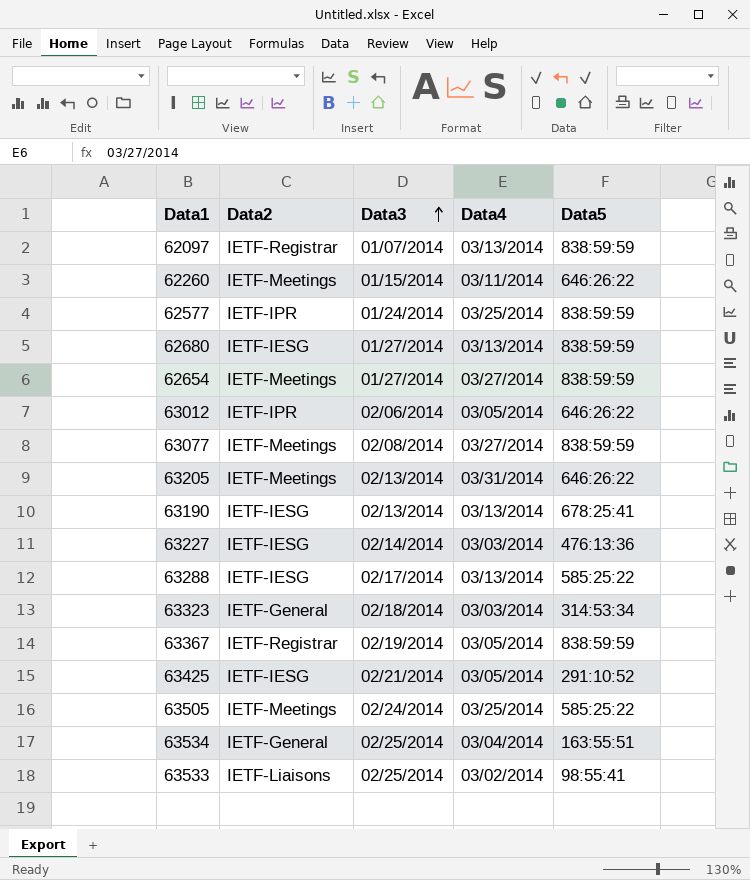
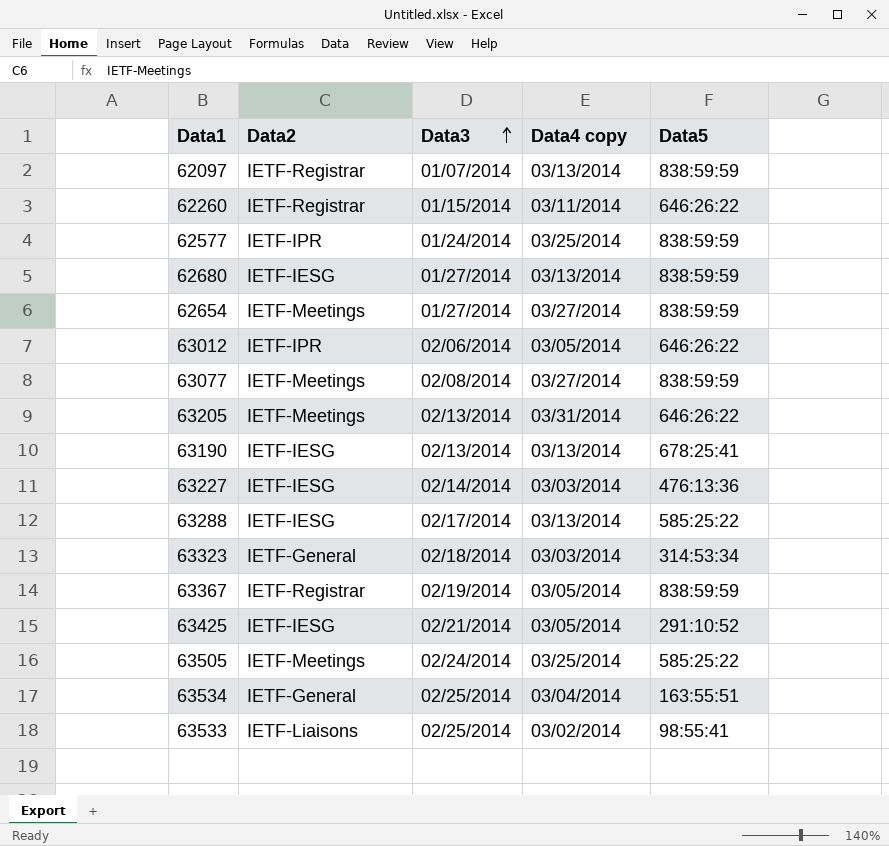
column name: Data4 -> Data4 copy
62260 | Data2: IETF-Meetings -> IETF-Registrar

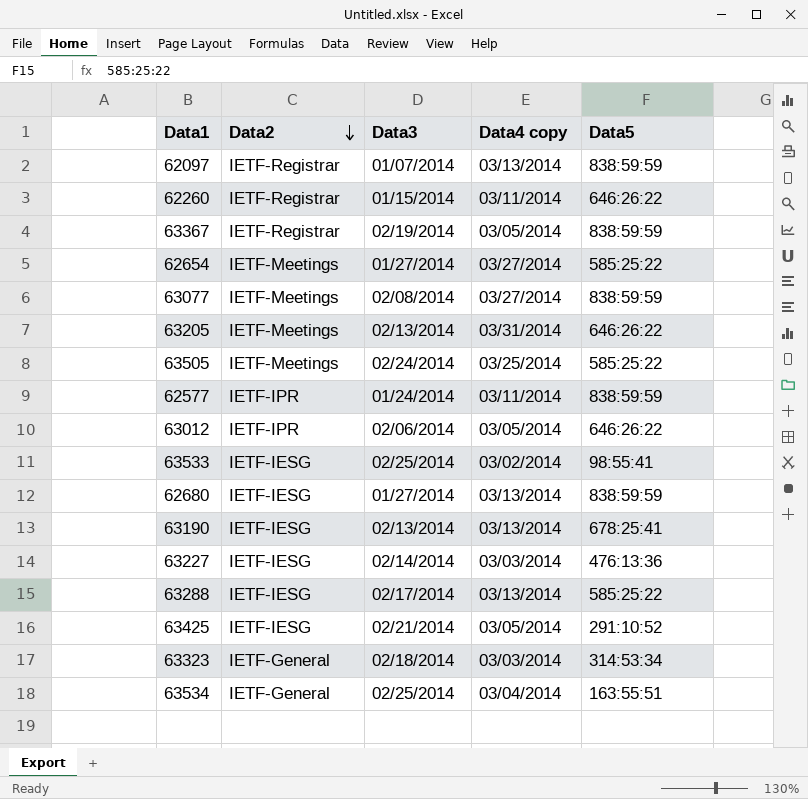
row order: Data3 ascending -> Data2 descending
62654 | Data5: 838:59:59 -> 585:25:22
62577 | Data4 copy: 03/25/2014 -> 03/11/2014
63533 | Data2: IETF-Liaisons -> IETF-IESG

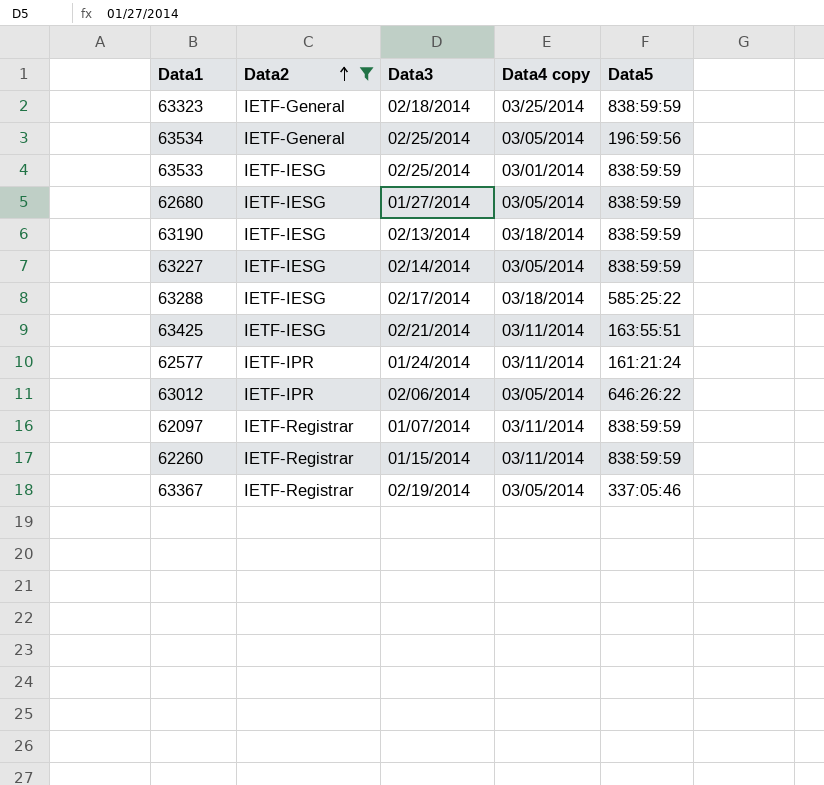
filter: none -> Data2 != IETF-Meetings
row order: Data2 descending -> Data2 ascending
63323 | Data4 copy: 03/03/2014 -> 03/25/2014
63323 | Data5: 314:53:34 -> 838:59:59
63534 | Data4 copy: 03/04/2014 -> 03/05/2014
63534 | Data5: 163:55:51 -> 196:59:56
63533 | Data4 copy: 03/02/2014 -> 03/01/2014
63533 | Data5: 98:55:41 -> 838:59:59
62680 | Data4 copy: 03/13/2014 -> 03/05/2014
63190 | Data4 copy: 03/13/2014 -> 03/18/2014
63190 | Data5: 678:25:41 -> 838:59:59
63227 | Data4 copy: 03/03/2014 -> 03/05/2014
63227 | Data5: 476:13:36 -> 838:59:59
63288 | Data4 copy: 03/13/2014 -> 03/18/2014
63425 | Data4 copy: 03/05/2014 -> 03/11/2014
63425 | Data5: 291:10:52 -> 163:55:51
62577 | Data5: 838:59:59 -> 161:21:24
62097 | Data4 copy: 03/13/2014 -> 03/11/2014
62260 | Data5: 646:26:22 -> 838:59:59
63367 | Data5: 838:59:59 -> 337:05:46

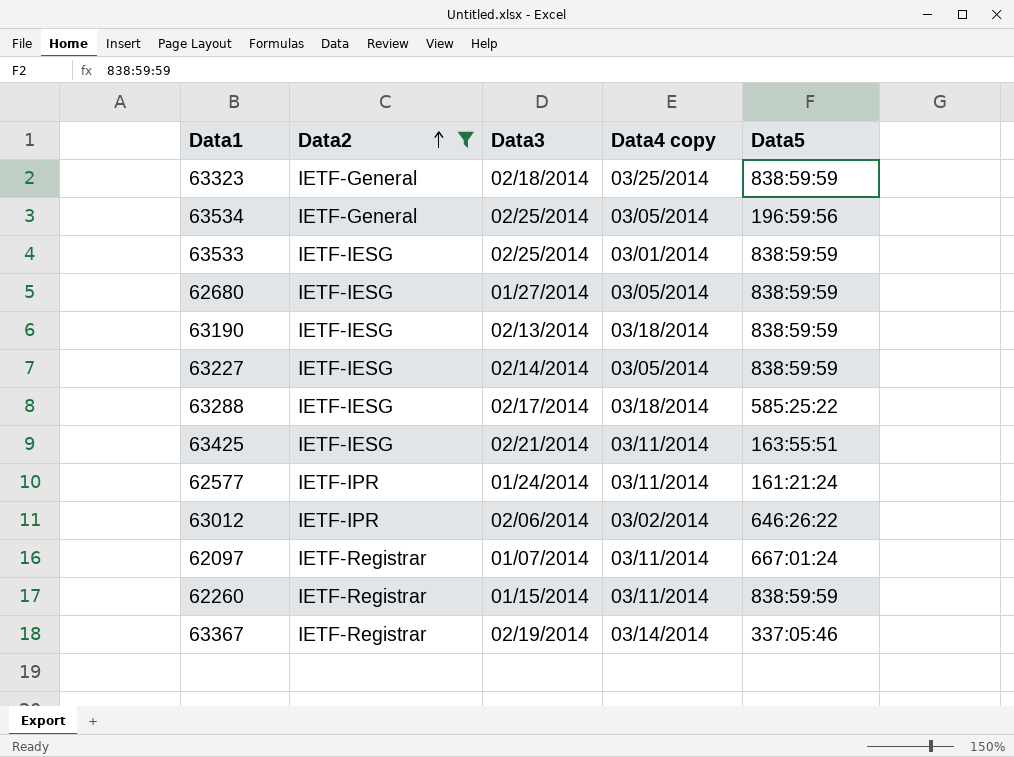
63012 | Data4 copy: 03/05/2014 -> 03/02/2014
62097 | Data5: 838:59:59 -> 667:01:24
63367 | Data4 copy: 03/05/2014 -> 03/14/2014

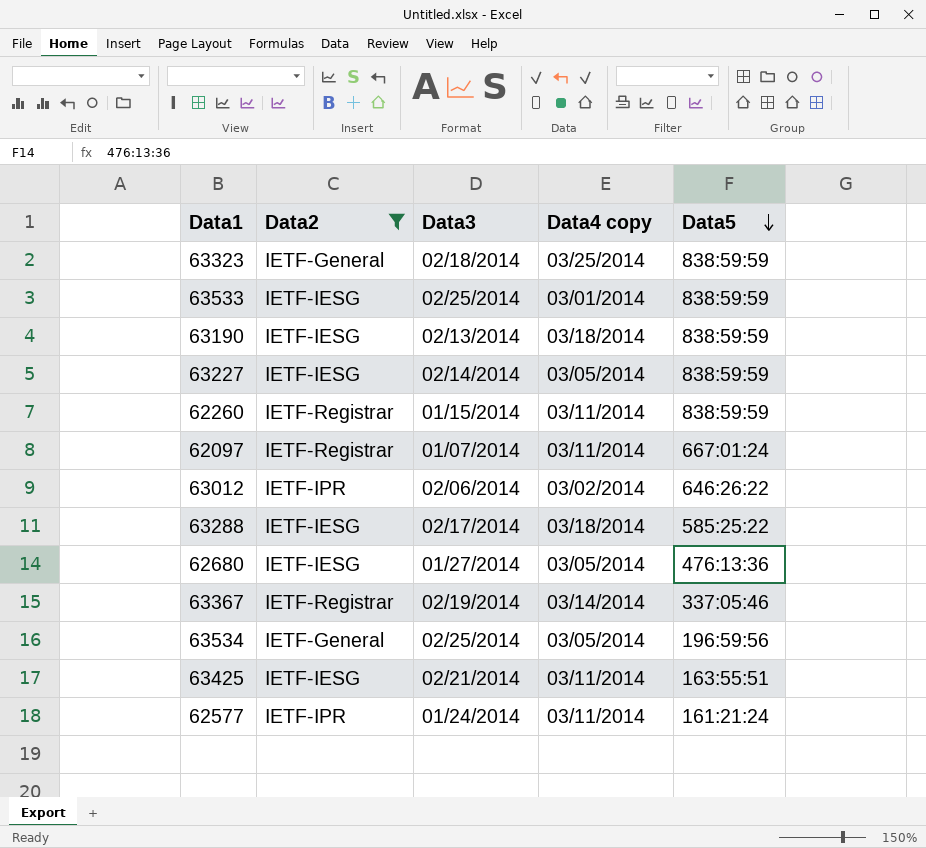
row order: Data2 ascending -> Data5 descending
62680 | Data5: 838:59:59 -> 476:13:36

